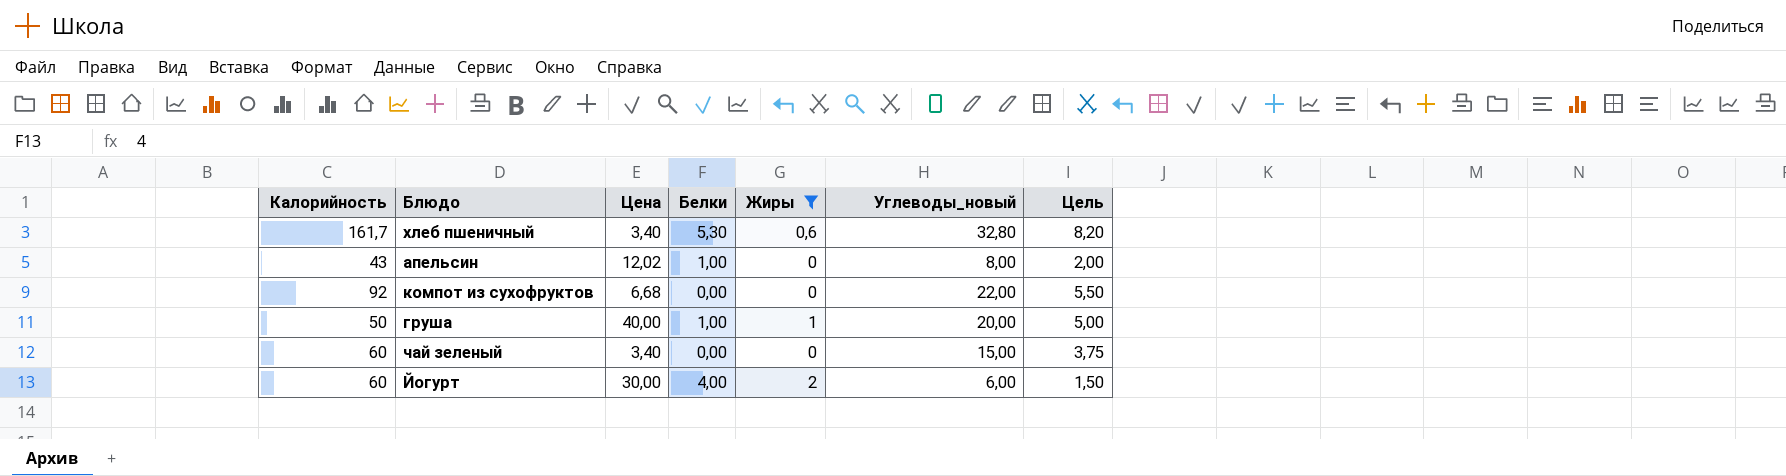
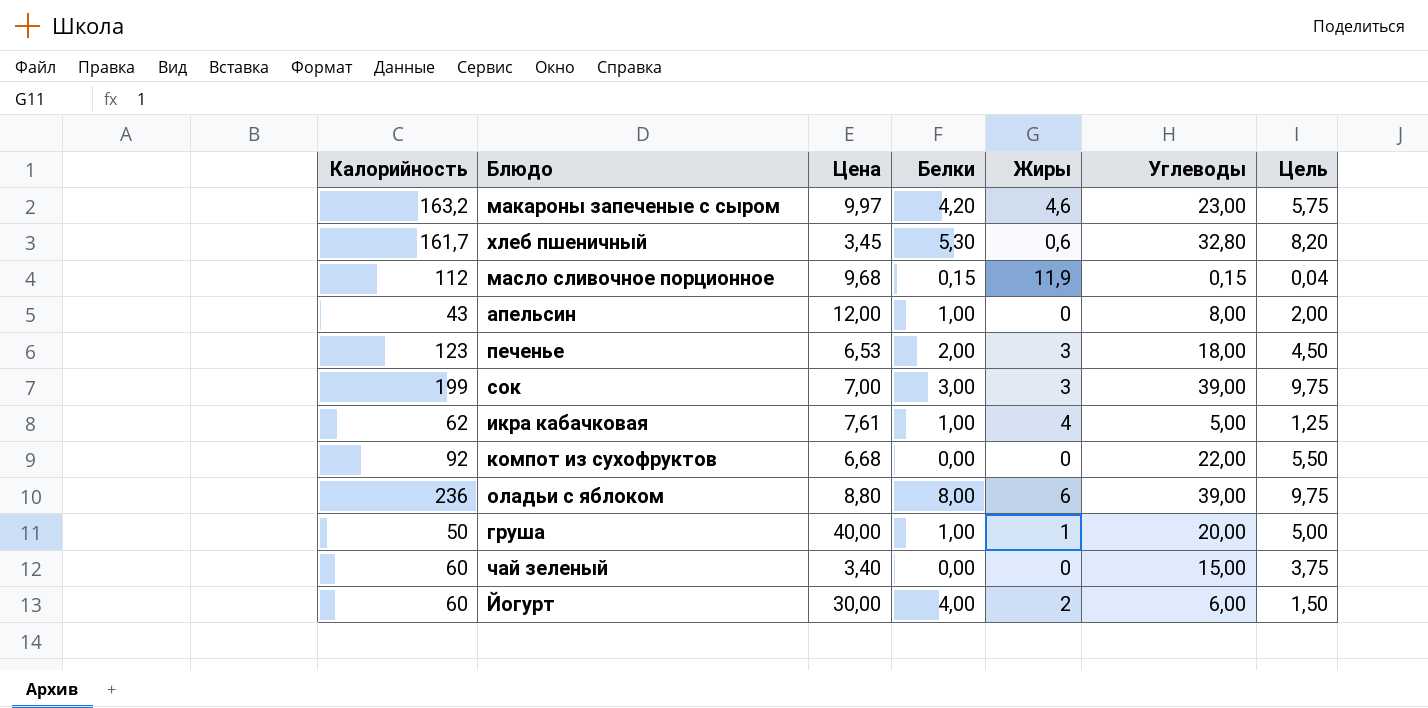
filter: Жиры <= 2 -> none
column name: Углеводы_новый -> Углеводы
хлеб пшеничный | Цена: 3,40 -> 3,45
апельсин | Цена: 12,02 -> 12,00

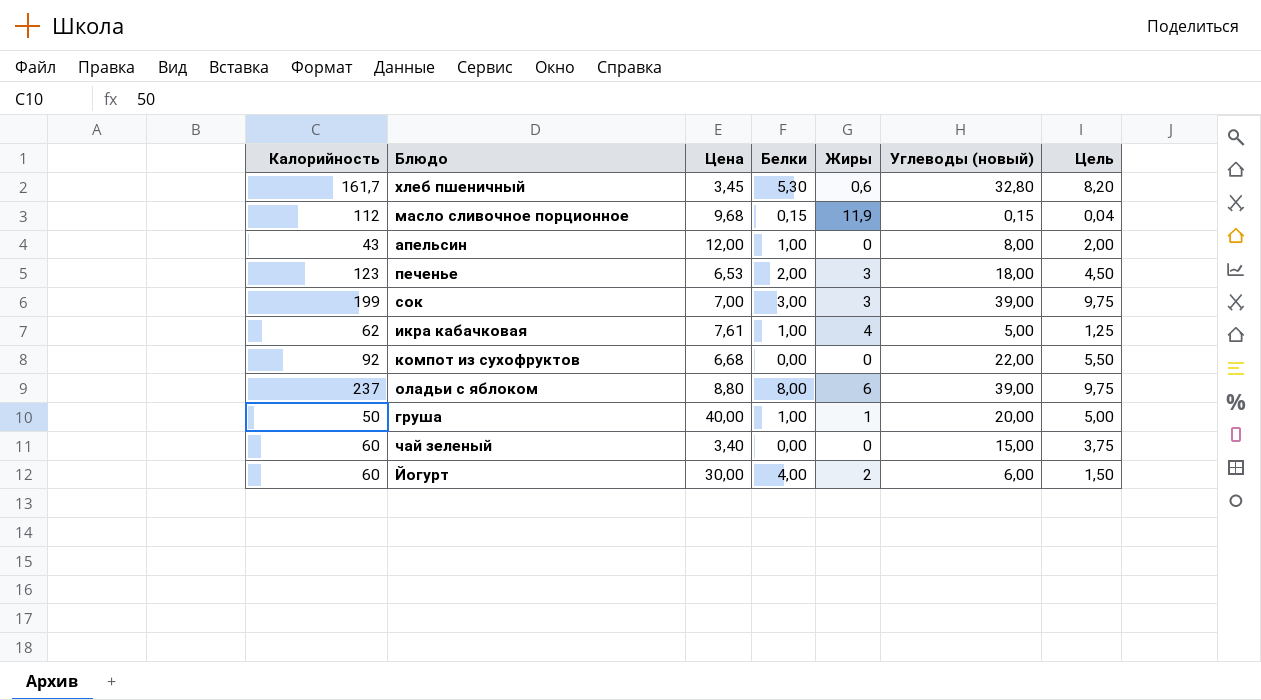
column name: Углеводы -> Углеводы (новый)
row макароны запеченые с сыром: 163,2 | 9,97 | 4,20 | 4,6 | 23,00 | 5,75 -> none
оладьи с яблоком | Калорийность: 236 -> 237

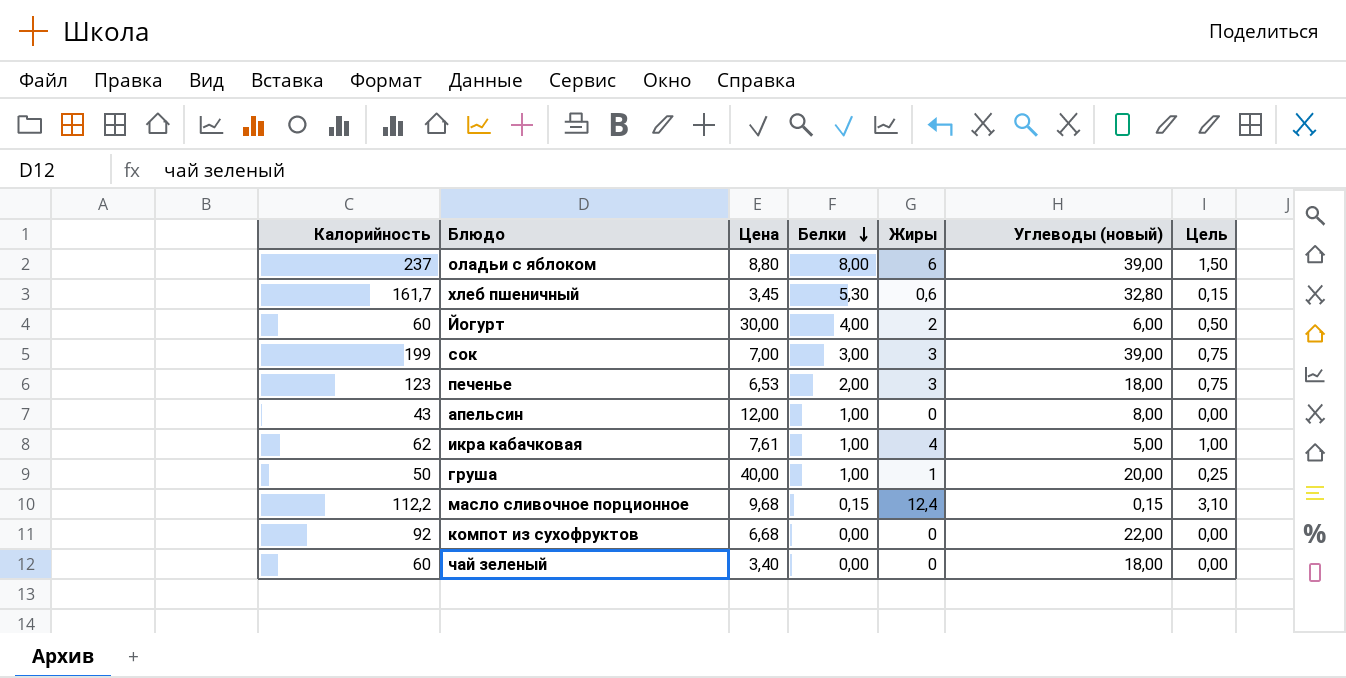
row order: none -> Белки descending
column Цель | formula: [Углеводы (новый)] * 0,25 -> [Жиры] * 0,25
масло сливочное порционное | Калорийность: 112 -> 112,2
масло сливочное порционное | Жиры: 11,9 -> 12,4
чай зеленый | Углеводы (новый): 15,00 -> 18,00

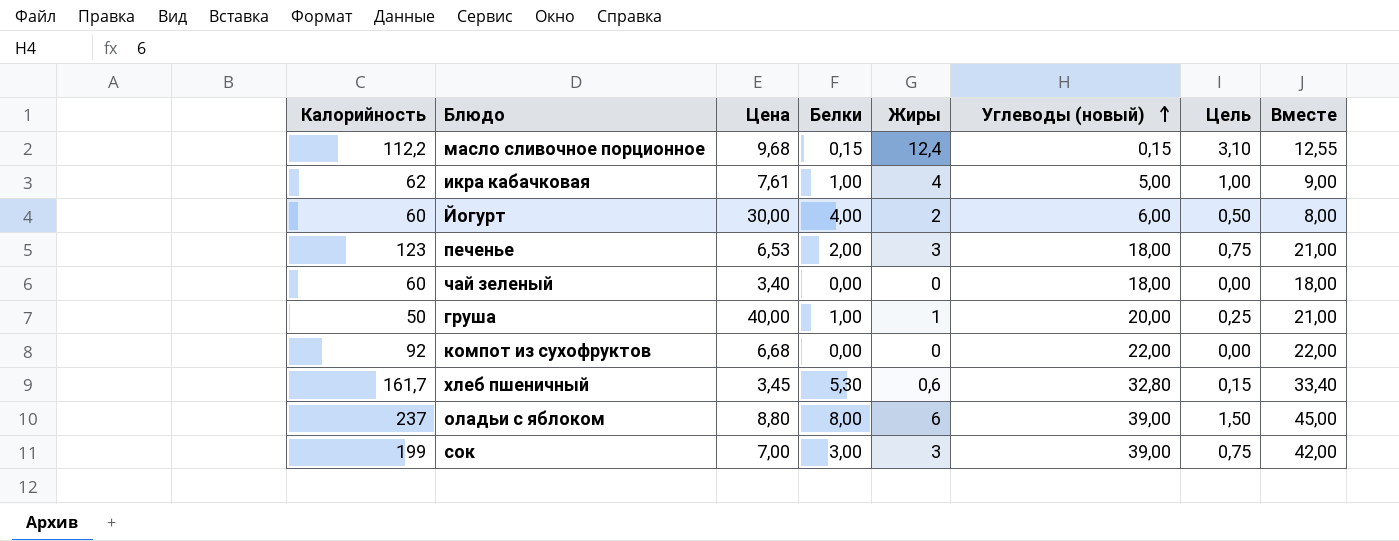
row order: Белки descending -> Углеводы (новый) ascending
column Вместе | formula: none -> [Жиры] + [Углеводы (новый)]
row апельсин: 43 | 12,00 | 1,00 | 0 | 8,00 | 0,00 -> none

